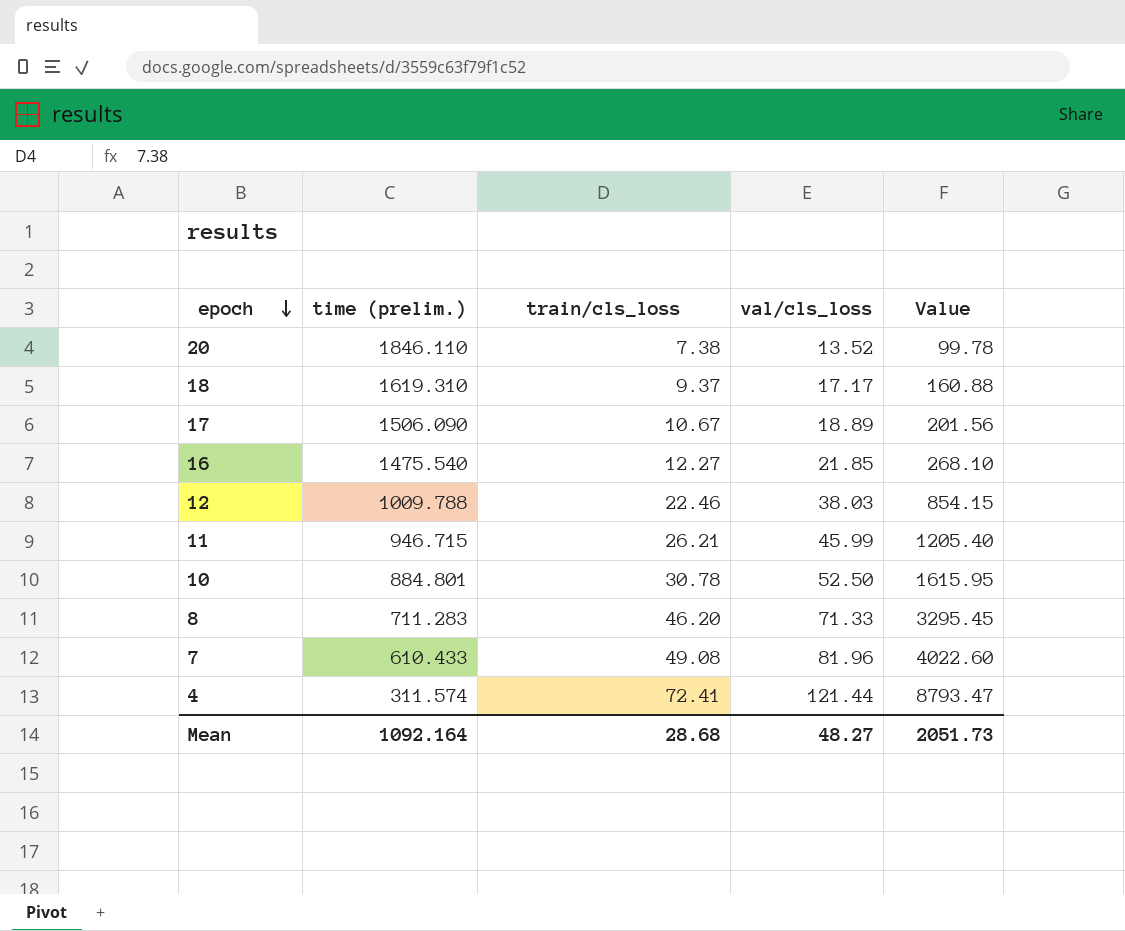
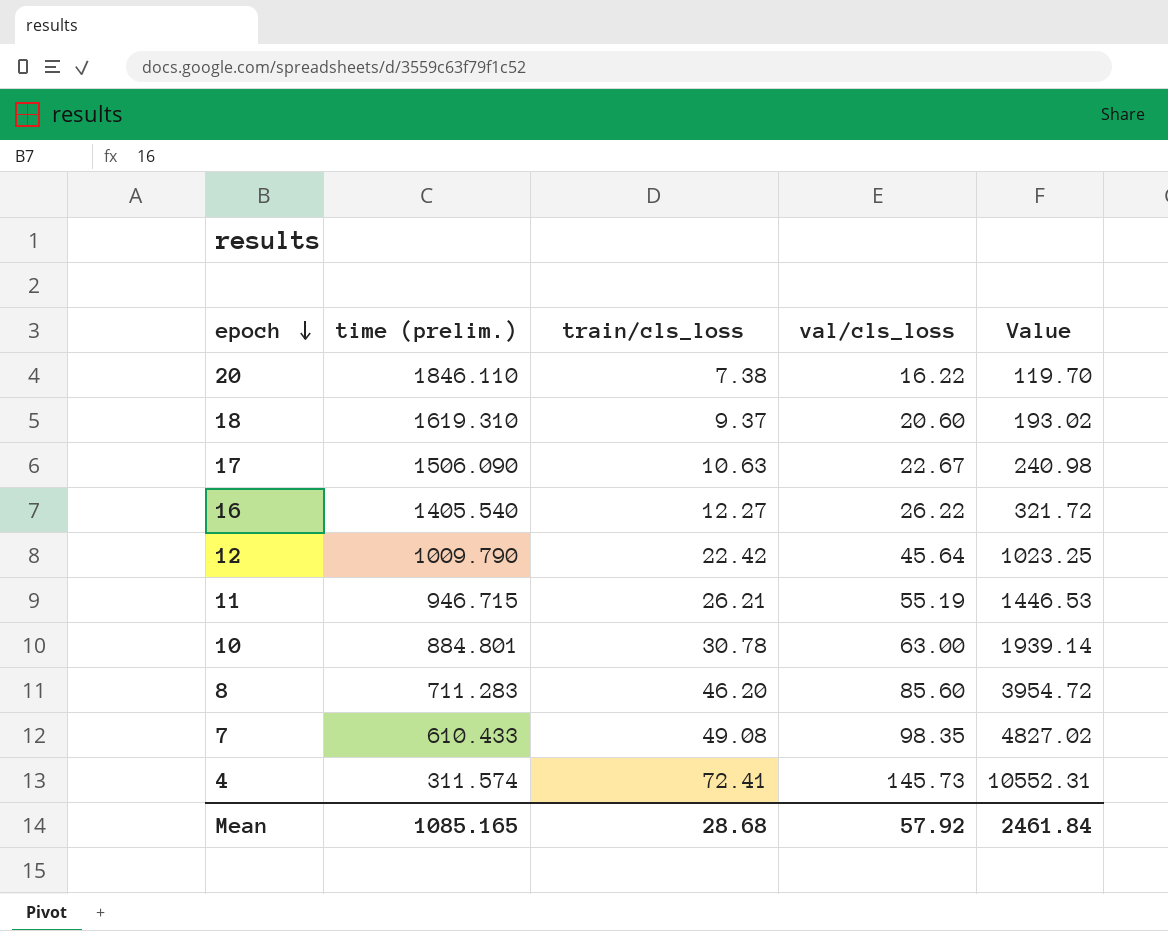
20 | val/cls_loss: 13.52 -> 16.22
20 | Value: 99.78 -> 119.70
18 | val/cls_loss: 17.17 -> 20.60
18 | Value: 160.88 -> 193.02
17 | train/cls_loss: 10.67 -> 10.63
17 | val/cls_loss: 18.89 -> 22.67
17 | Value: 201.56 -> 240.98
16 | time (prelim.): 1475.540 -> 1405.540
16 | val/cls_loss: 21.85 -> 26.22
16 | Value: 268.10 -> 321.72
12 | time (prelim.): 1009.788 -> 1009.790
12 | train/cls_loss: 22.46 -> 22.42
12 | val/cls_loss: 38.03 -> 45.64
12 | Value: 854.15 -> 1023.25
11 | val/cls_loss: 45.99 -> 55.19
11 | Value: 1205.40 -> 1446.53
10 | val/cls_loss: 52.50 -> 63.00
10 | Value: 1615.95 -> 1939.14
8 | val/cls_loss: 71.33 -> 85.60
8 | Value: 3295.45 -> 3954.72
7 | val/cls_loss: 81.96 -> 98.35
7 | Value: 4022.60 -> 4827.02
4 | val/cls_loss: 121.44 -> 145.73
4 | Value: 8793.47 -> 10552.31
Mean | time (prelim.): 1092.164 -> 1085.165
Mean | val/cls_loss: 48.27 -> 57.92
Mean | Value: 2051.73 -> 2461.84

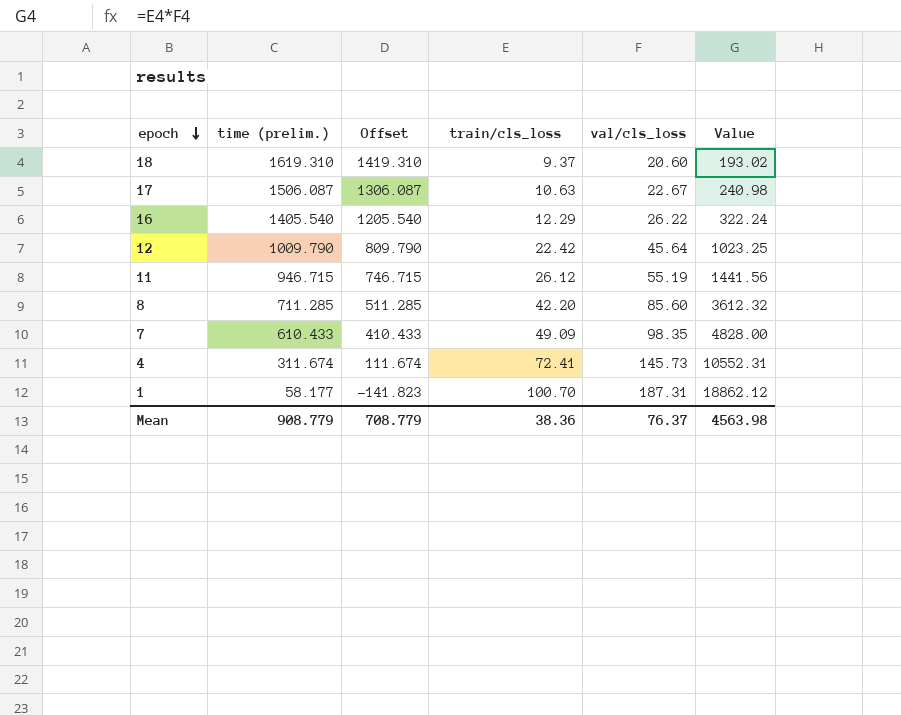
column Offset | formula: none -> [time (prelim.)] - 200
row 20: 1846.110 | 7.38 | 16.22 | 119.70 -> none
row 10: 884.801 | 30.78 | 63.00 | 1939.14 -> none
17 | time (prelim.): 1506.090 -> 1506.087
16 | train/cls_loss: 12.27 -> 12.29
16 | Value: 321.72 -> 322.24
11 | train/cls_loss: 26.21 -> 26.12
11 | Value: 1446.53 -> 1441.56
8 | time (prelim.): 711.283 -> 711.285
8 | train/cls_loss: 46.20 -> 42.20
8 | Value: 3954.72 -> 3612.32
7 | train/cls_loss: 49.08 -> 49.09
7 | Value: 4827.02 -> 4828.00
4 | time (prelim.): 311.574 -> 311.674
row 1: none -> 58.177 | -141.823 | 100.70 | 187.31 | 18862.12
Mean | time (prelim.): 1085.165 -> 908.779
Mean | train/cls_loss: 28.68 -> 38.36
Mean | val/cls_loss: 57.92 -> 76.37
Mean | Value: 2461.84 -> 4563.98

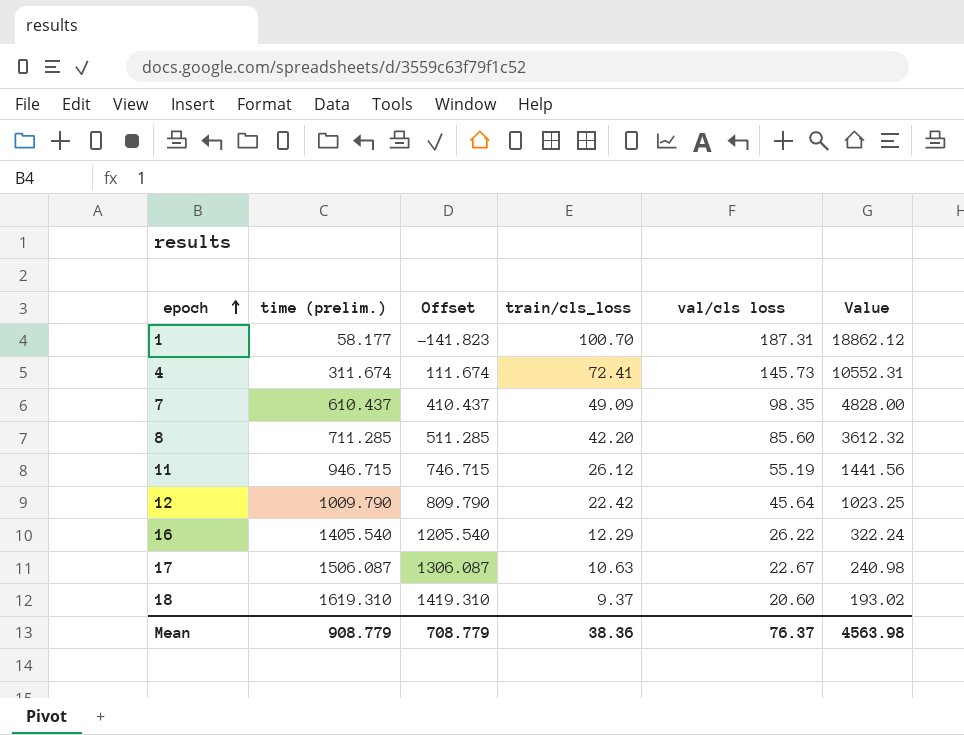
row order: epoch descending -> epoch ascending
column name: val/cls_loss -> val/cls loss
7 | time (prelim.): 610.433 -> 610.437
7 | Offset: 410.433 -> 410.437

